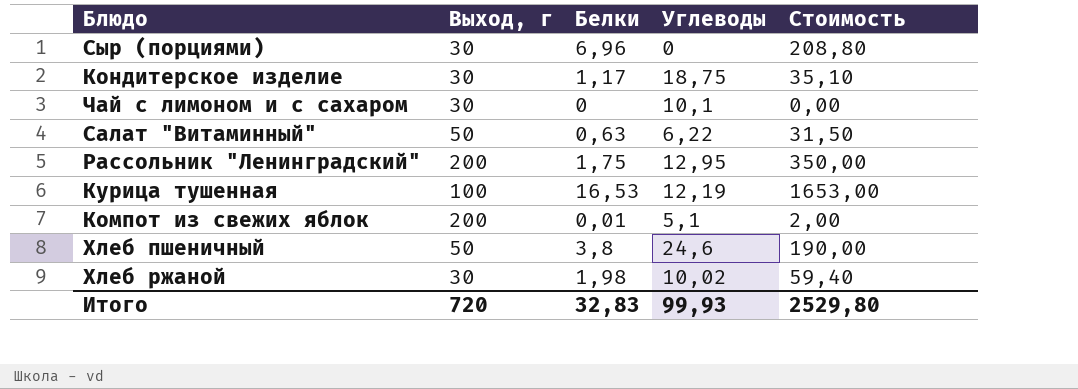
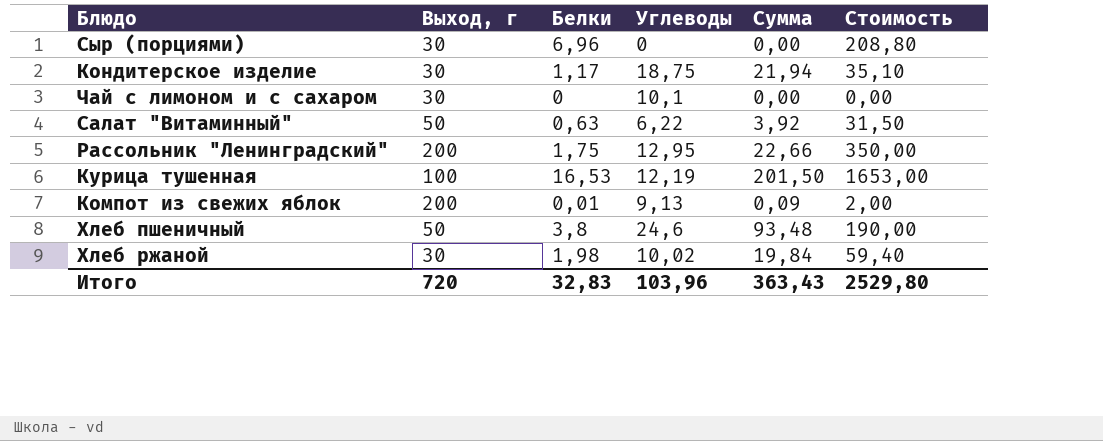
column Сумма | formula: none -> [Белки] * [Углеводы]
Компот из свежих яблок | Углеводы: 5,1 -> 9,13
Итого | Углеводы: 99,93 -> 103,96

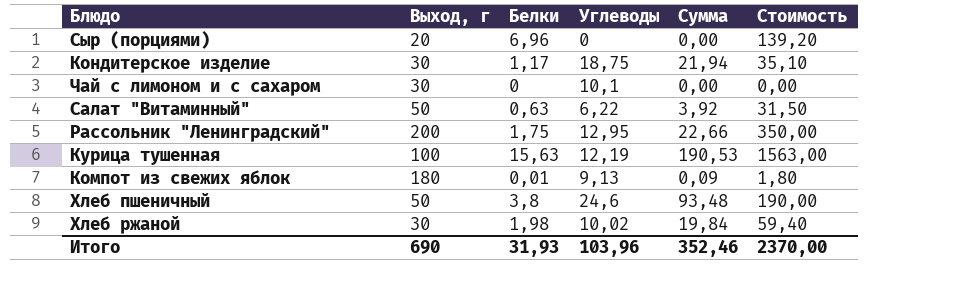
Сыр (порциями) | Выход, г: 30 -> 20
Сыр (порциями) | Стоимость: 208,80 -> 139,20
Курица тушенная | Белки: 16,53 -> 15,63
Курица тушенная | Сумма: 201,50 -> 190,53
Курица тушенная | Стоимость: 1653,00 -> 1563,00
Компот из свежих яблок | Выход, г: 200 -> 180
Компот из свежих яблок | Стоимость: 2,00 -> 1,80
Итого | Выход, г: 720 -> 690
Итого | Белки: 32,83 -> 31,93
Итого | Сумма: 363,43 -> 352,46
Итого | Стоимость: 2529,80 -> 2370,00

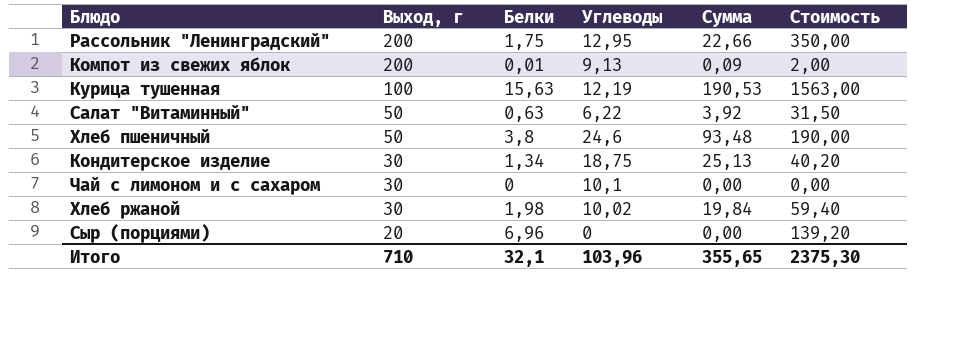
row order: none -> Выход, г descending
Компот из свежих яблок | Выход, г: 180 -> 200
Компот из свежих яблок | Стоимость: 1,80 -> 2,00
Кондитерское изделие | Белки: 1,17 -> 1,34
Кондитерское изделие | Сумма: 21,94 -> 25,13
Кондитерское изделие | Стоимость: 35,10 -> 40,20
Итого | Выход, г: 690 -> 710
Итого | Белки: 31,93 -> 32,1
Итого | Сумма: 352,46 -> 355,65
Итого | Стоимость: 2370,00 -> 2375,30

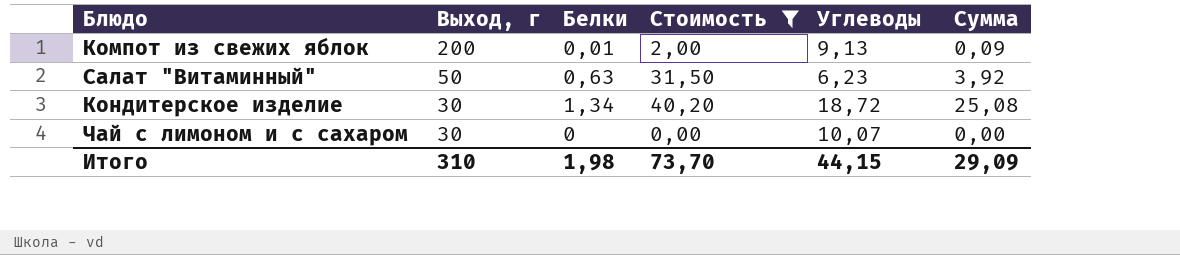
filter: none -> Стоимость <= 40,20
column Стоимость | position: 6 -> 4
Салат "Витаминный" | Углеводы: 6,22 -> 6,23
Кондитерское изделие | Углеводы: 18,75 -> 18,72
Кондитерское изделие | Сумма: 25,13 -> 25,08
Чай с лимоном и с сахаром | Углеводы: 10,1 -> 10,07
Итого | Выход, г: 710 -> 310
Итого | Белки: 32,1 -> 1,98
Итого | Стоимость: 2375,30 -> 73,70
Итого | Углеводы: 103,96 -> 44,15
Итого | Сумма: 355,65 -> 29,09

